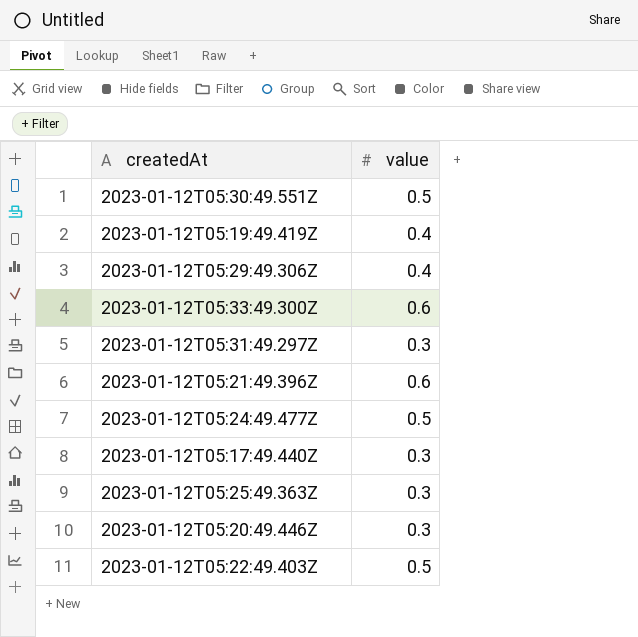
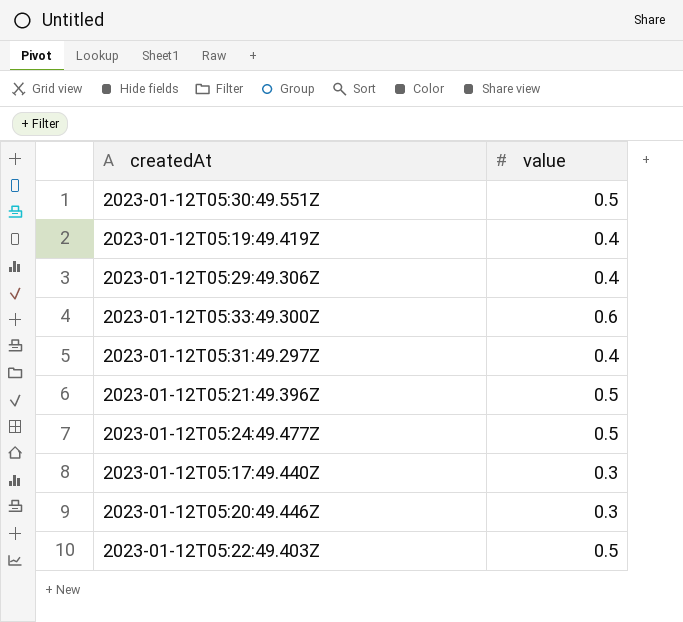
row 2023-01-12T05:25:49.363Z: 0.3 -> none
2023-01-12T05:31:49.297Z | value: 0.3 -> 0.4
2023-01-12T05:21:49.396Z | value: 0.6 -> 0.5

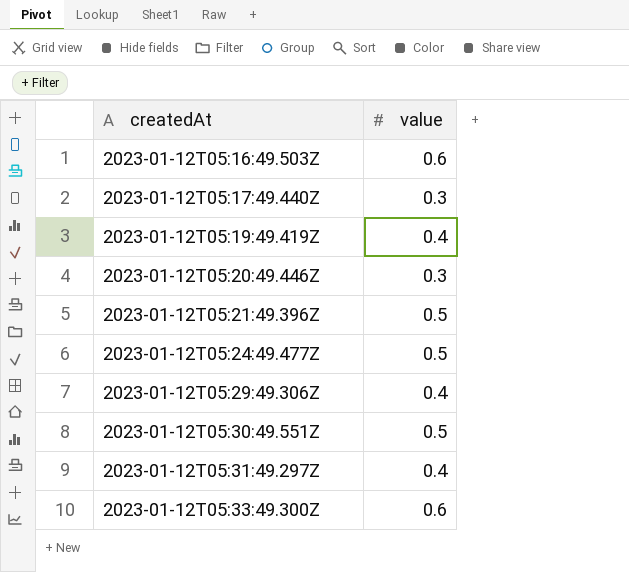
row order: none -> createdAt ascending
row 2023-01-12T05:22:49.403Z: 0.5 -> none
row 2023-01-12T05:16:49.503Z: none -> 0.6

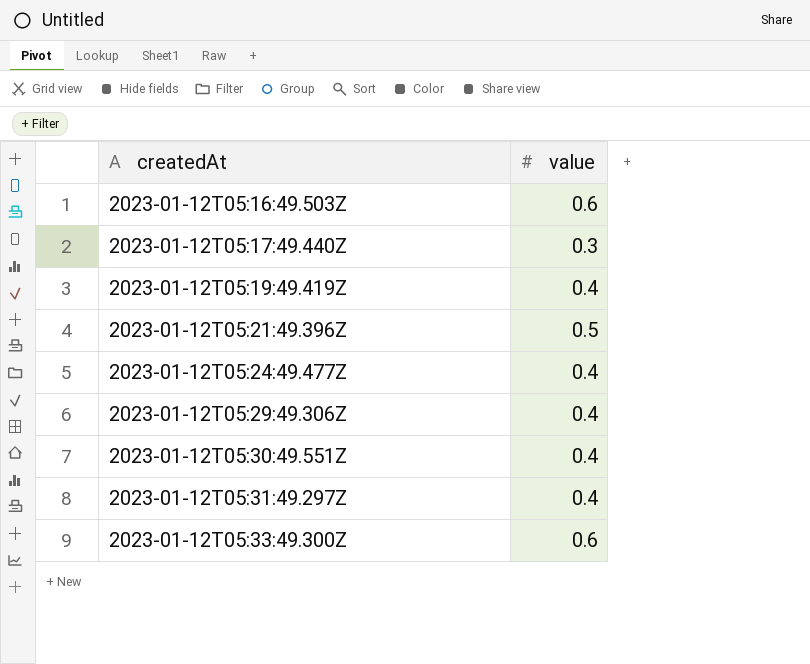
row 2023-01-12T05:20:49.446Z: 0.3 -> none
2023-01-12T05:24:49.477Z | value: 0.5 -> 0.4
2023-01-12T05:30:49.551Z | value: 0.5 -> 0.4

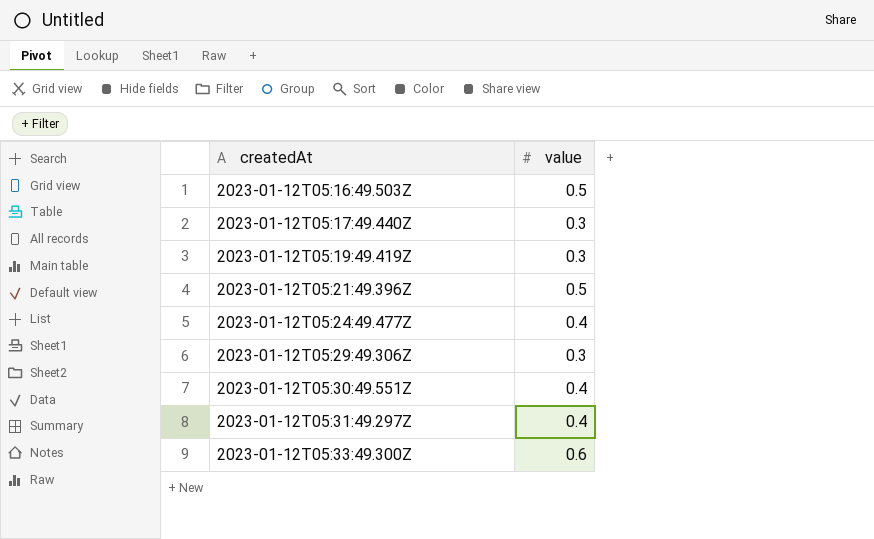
2023-01-12T05:16:49.503Z | value: 0.6 -> 0.5
2023-01-12T05:19:49.419Z | value: 0.4 -> 0.3
2023-01-12T05:29:49.306Z | value: 0.4 -> 0.3

